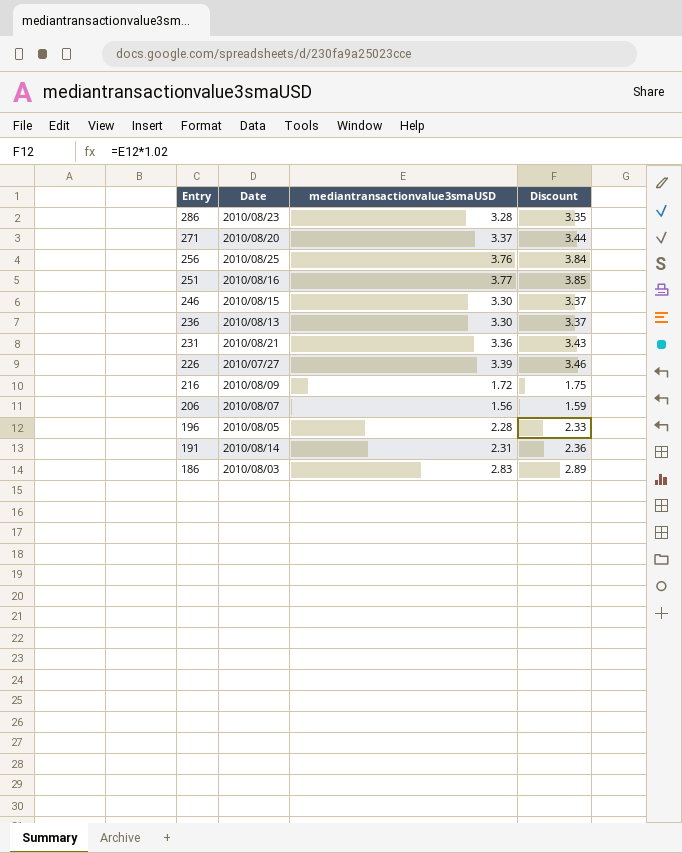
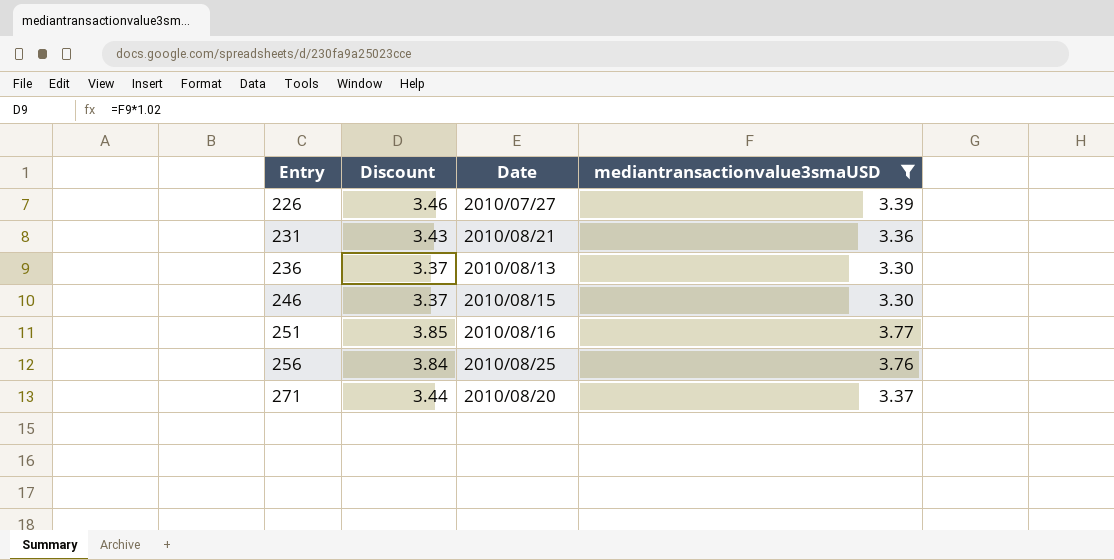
filter: none -> mediantransactionvalue3smaUSD >= 3.30
row order: Entry descending -> Entry ascending
column Discount | position: 4 -> 2

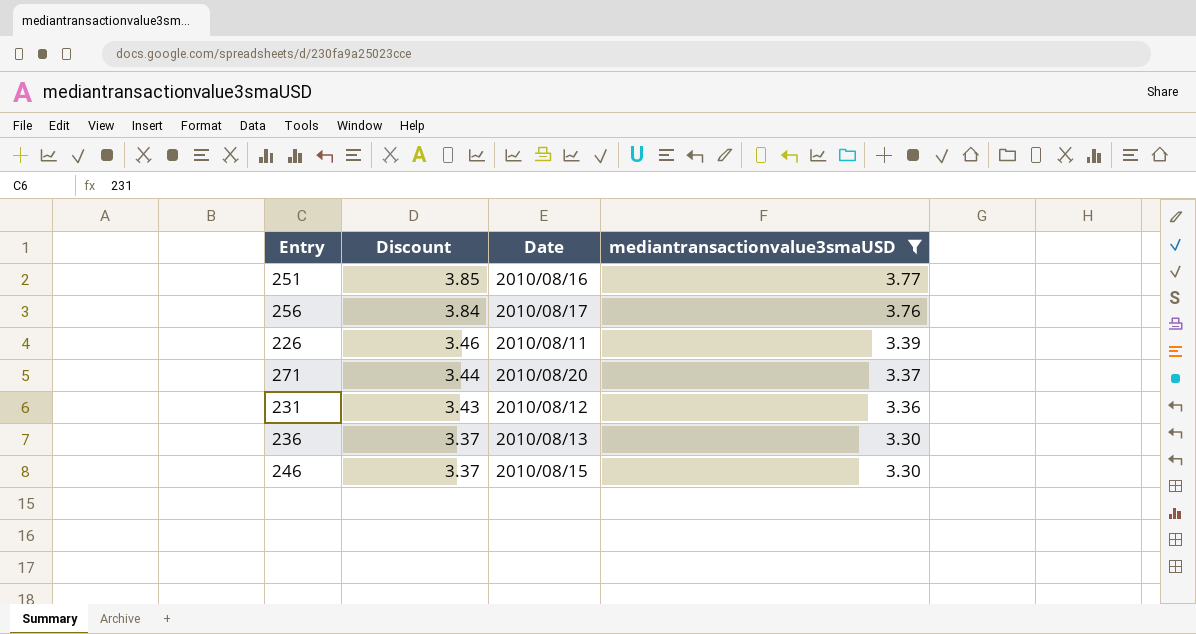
row order: Entry ascending -> Discount descending
256 | Date: 2010/08/25 -> 2010/08/17
226 | Date: 2010/07/27 -> 2010/08/11
231 | Date: 2010/08/21 -> 2010/08/12

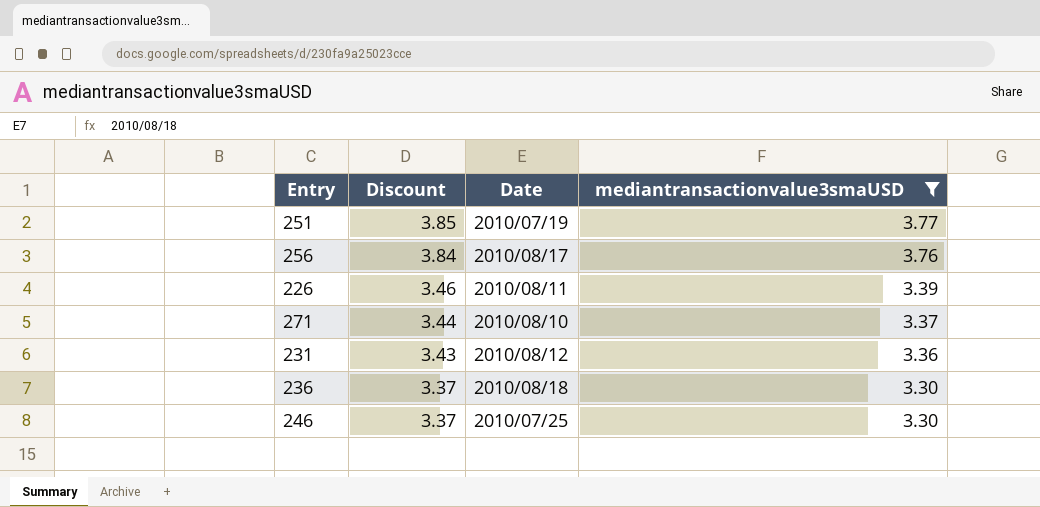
251 | Date: 2010/08/16 -> 2010/07/19
271 | Date: 2010/08/20 -> 2010/08/10
236 | Date: 2010/08/13 -> 2010/08/18
246 | Date: 2010/08/15 -> 2010/07/25

